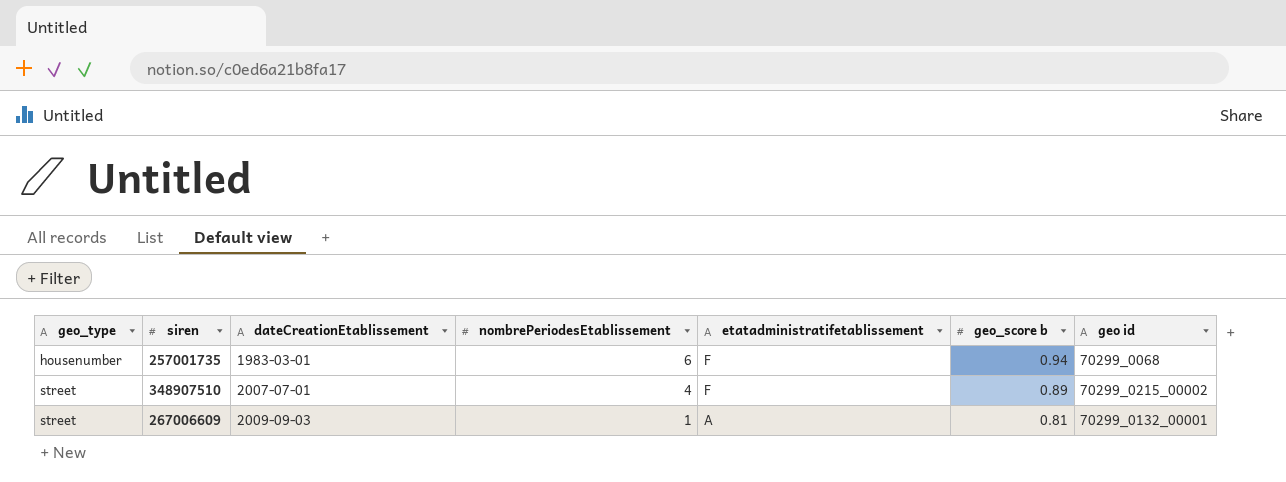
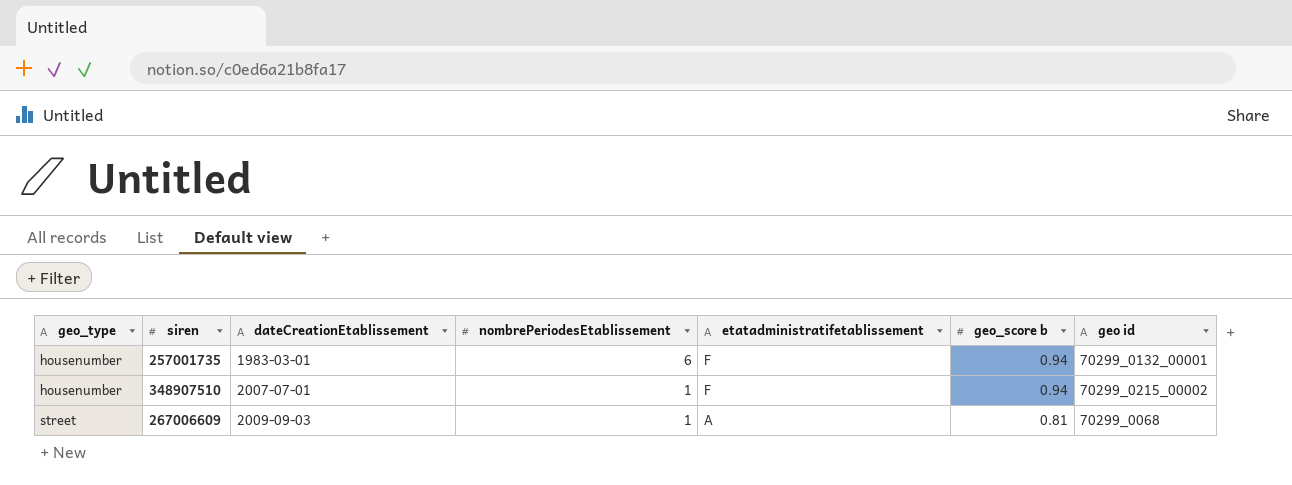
257001735 | geo id: 70299_0068 -> 70299_0132_00001
348907510 | geo_type: street -> housenumber
348907510 | nombrePeriodesEtablissement: 4 -> 1
348907510 | geo_score b: 0.89 -> 0.94
267006609 | geo id: 70299_0132_00001 -> 70299_0068

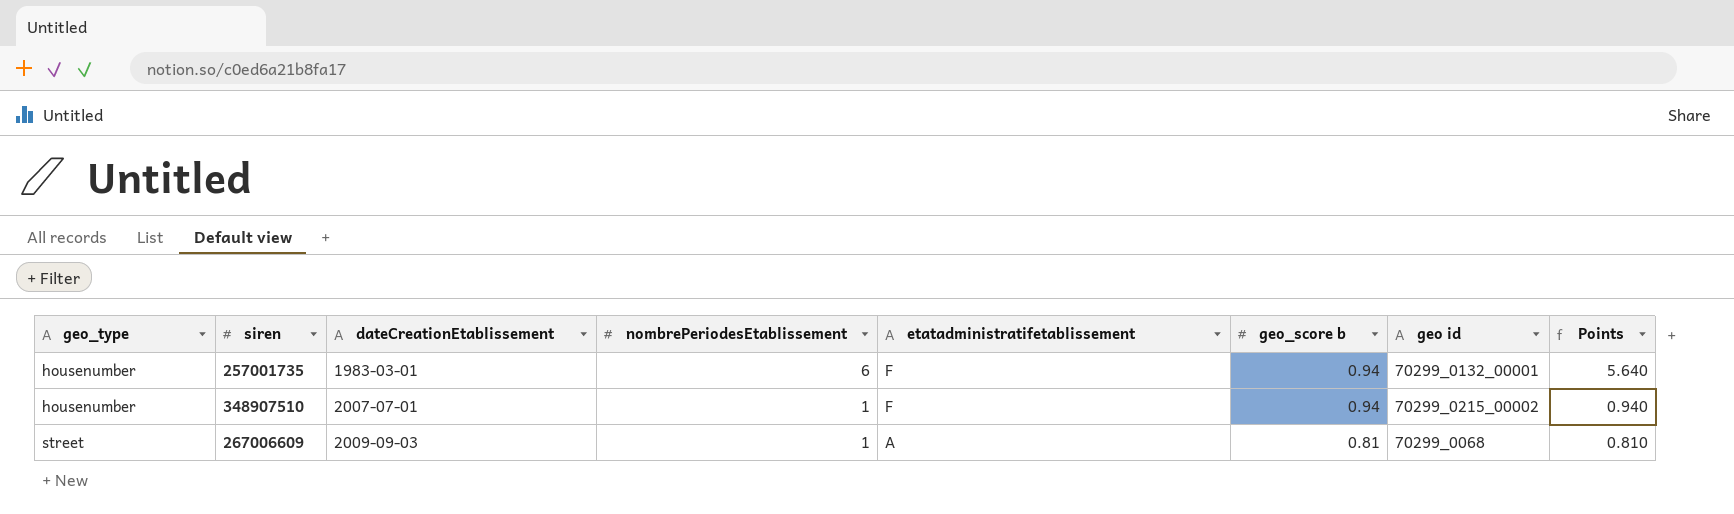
column Points | formula: none -> [nombrePeriodesEtablissement] * [geo_score b]

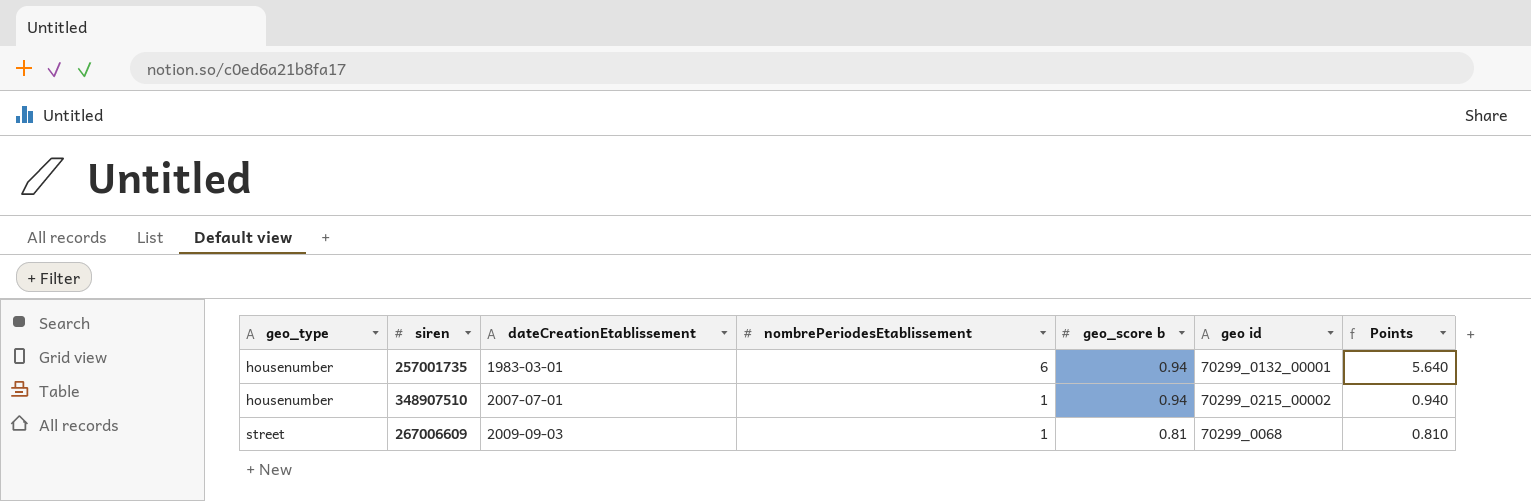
column etatadministratifetablissement | position: 5 -> none

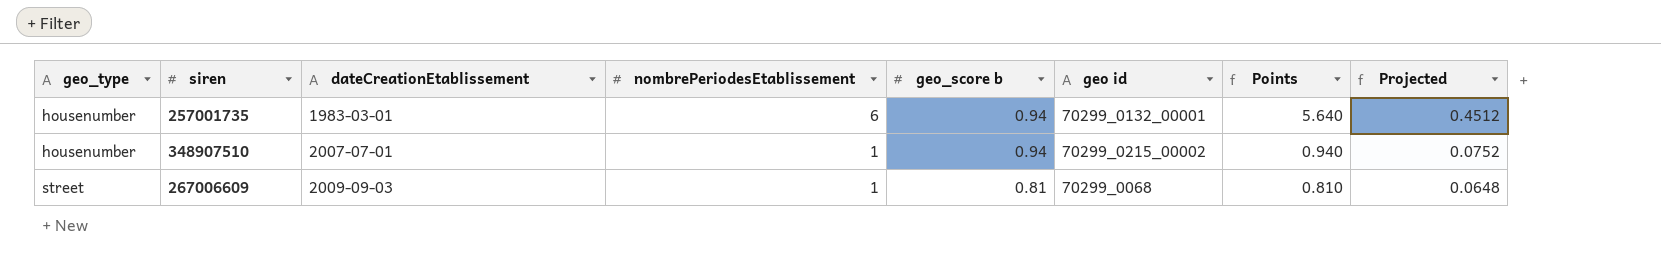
column Projected | formula: none -> [Points] * 0.08

